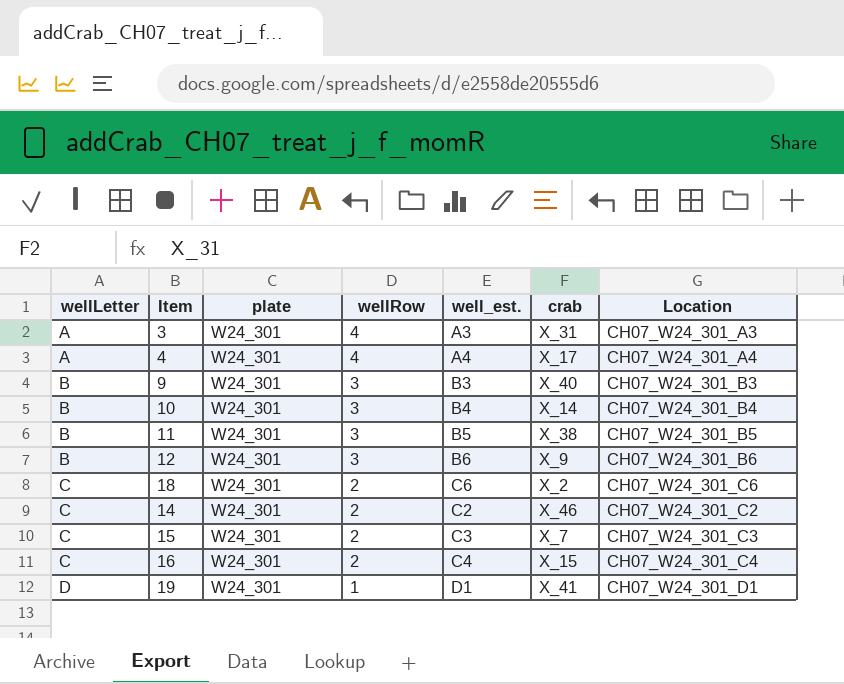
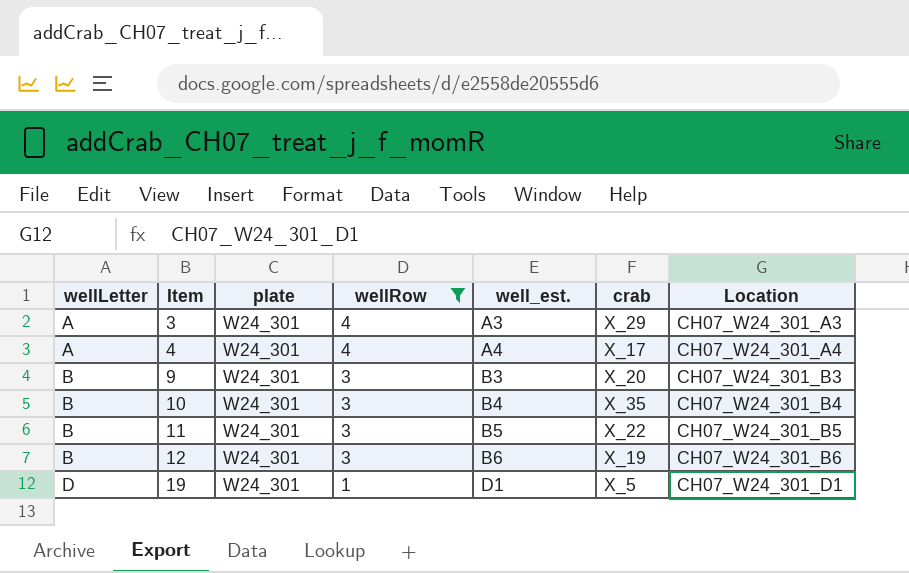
filter: none -> wellRow != 2
3 | crab: X_31 -> X_29
9 | crab: X_40 -> X_20
10 | crab: X_14 -> X_35
11 | crab: X_38 -> X_22
12 | crab: X_9 -> X_19
19 | crab: X_41 -> X_5

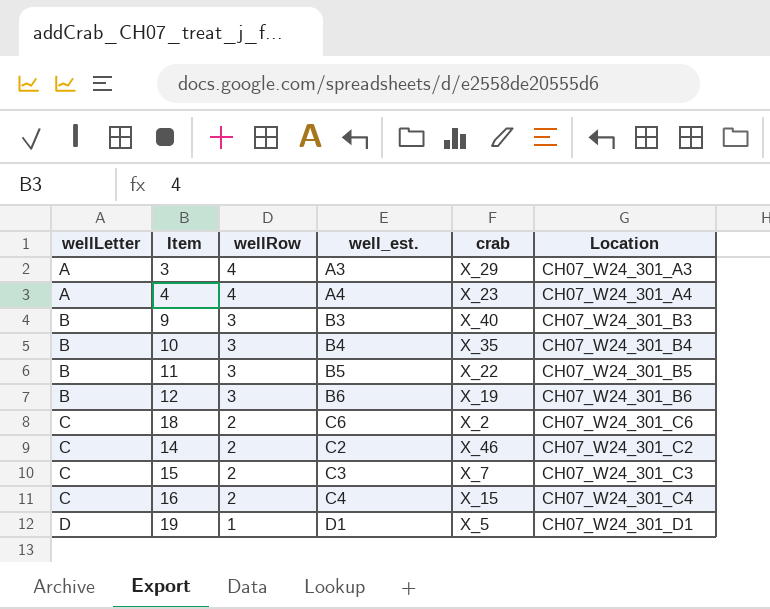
filter: wellRow != 2 -> none
column plate | position: 3 -> none
4 | crab: X_17 -> X_23
9 | crab: X_20 -> X_40

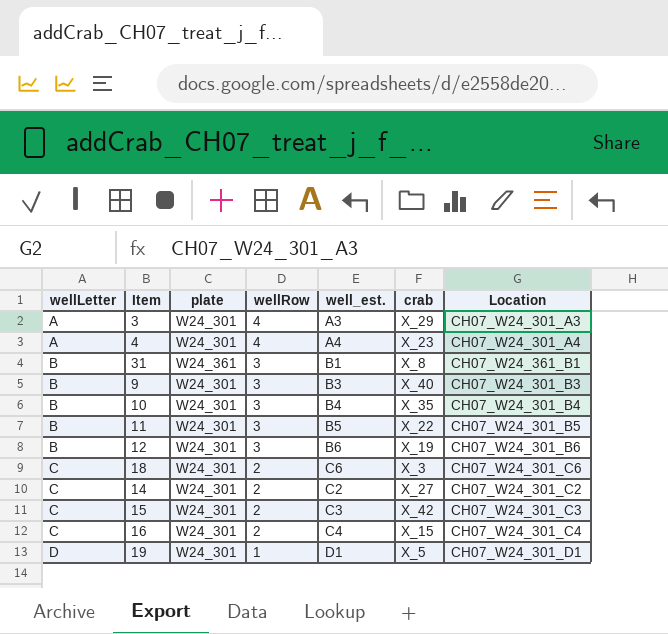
column plate | position: none -> 3
row 31: none -> B | W24_361 | 3 | B1 | X_8 | CH07_W24_361_B1
18 | crab: X_2 -> X_3
14 | crab: X_46 -> X_27
15 | crab: X_7 -> X_42

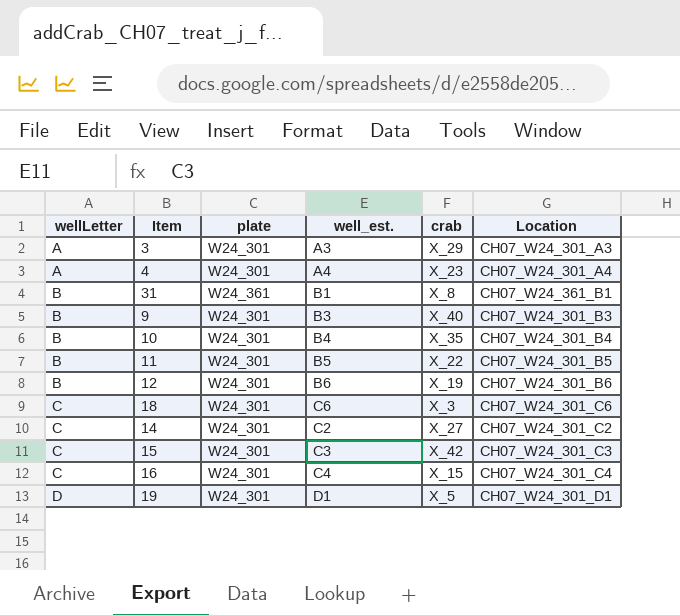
column wellRow | position: 4 -> none

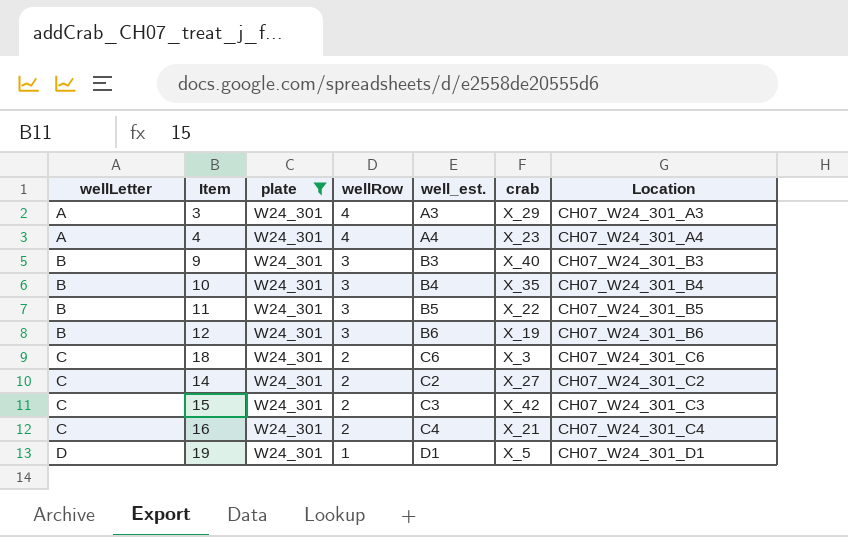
filter: none -> plate = W24_301
column wellRow | position: none -> 4
16 | crab: X_15 -> X_21

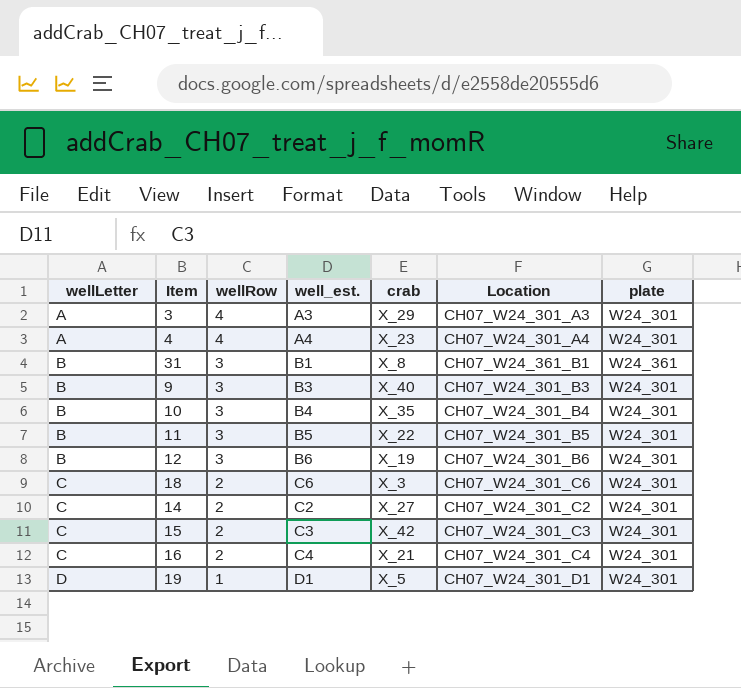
filter: plate = W24_301 -> none
column plate | position: 3 -> 7

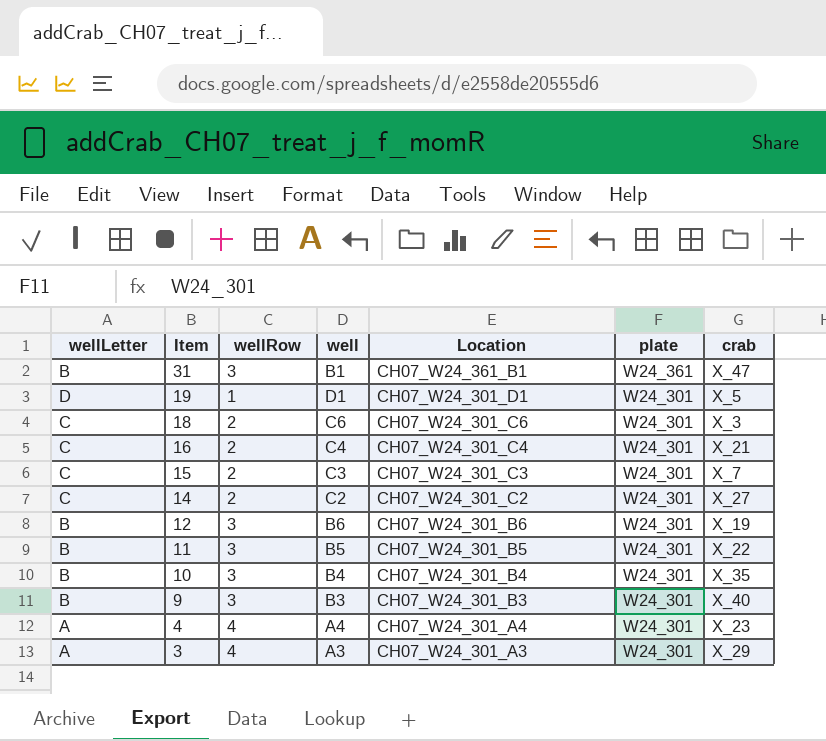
row order: wellLetter ascending -> Item descending
column name: well_est. -> well
column crab | position: 5 -> 7
31 | crab: X_8 -> X_47
15 | crab: X_42 -> X_7

